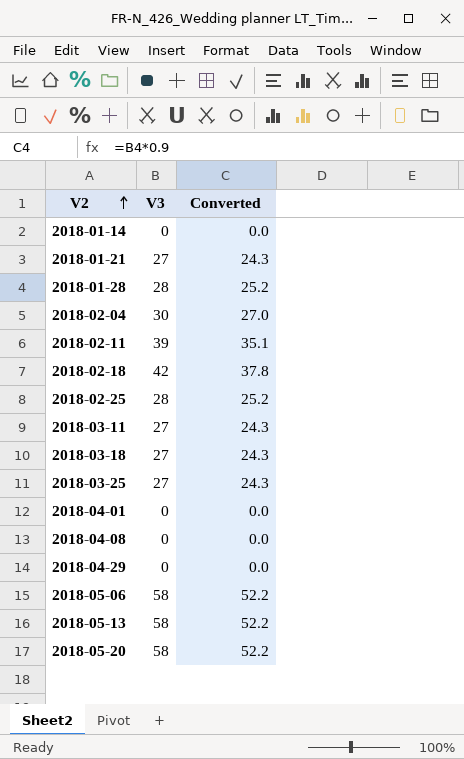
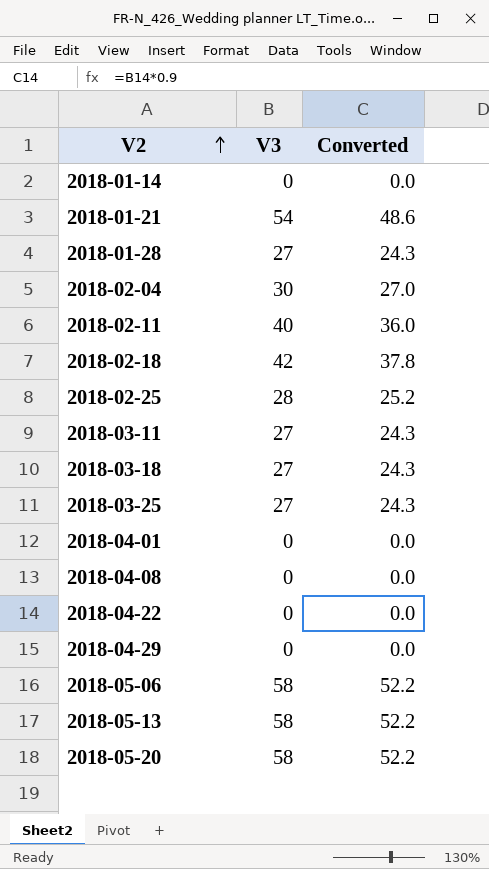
2018-01-21 | V3: 27 -> 54
2018-01-21 | Converted: 24.3 -> 48.6
2018-01-28 | V3: 28 -> 27
2018-01-28 | Converted: 25.2 -> 24.3
2018-02-11 | V3: 39 -> 40
2018-02-11 | Converted: 35.1 -> 36.0
row 2018-04-22: none -> 0 | 0.0

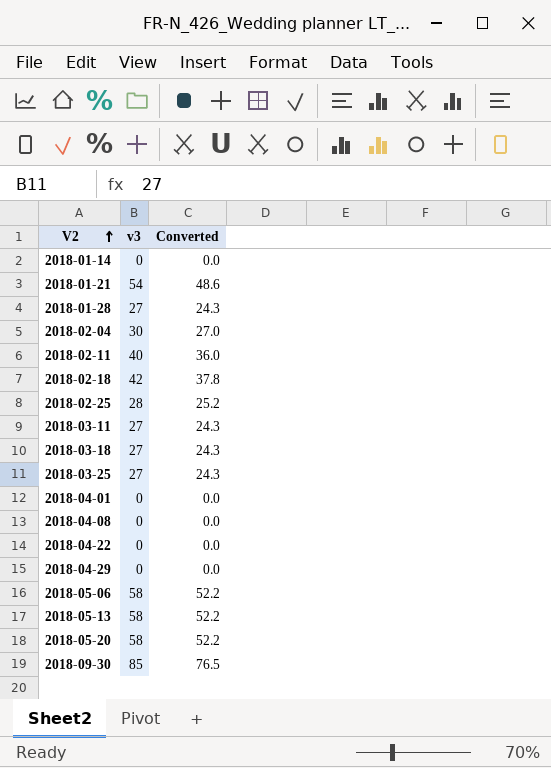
column name: V3 -> v3
row 2018-09-30: none -> 85 | 76.5

